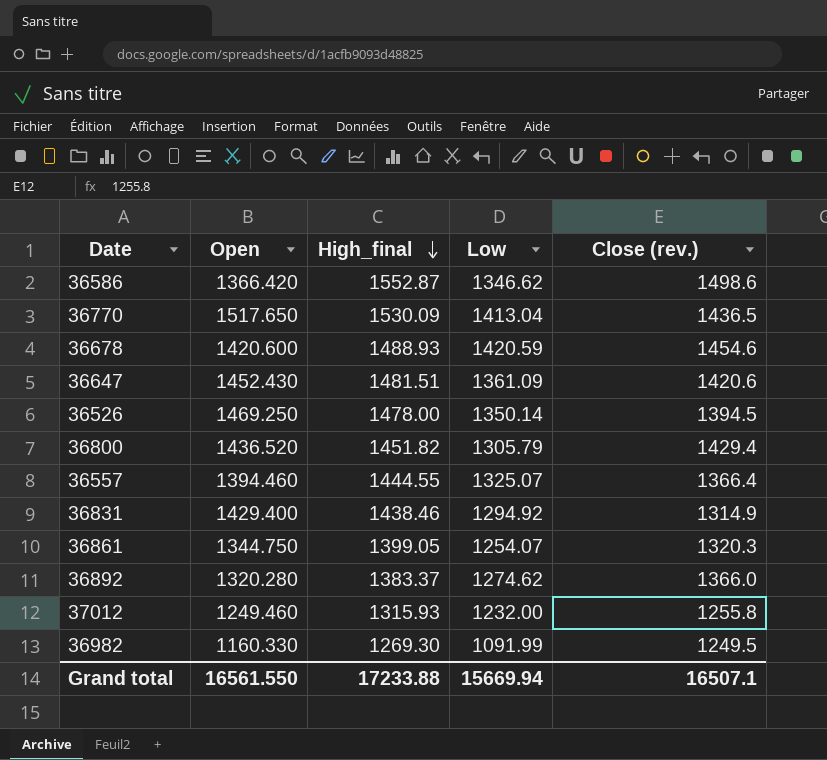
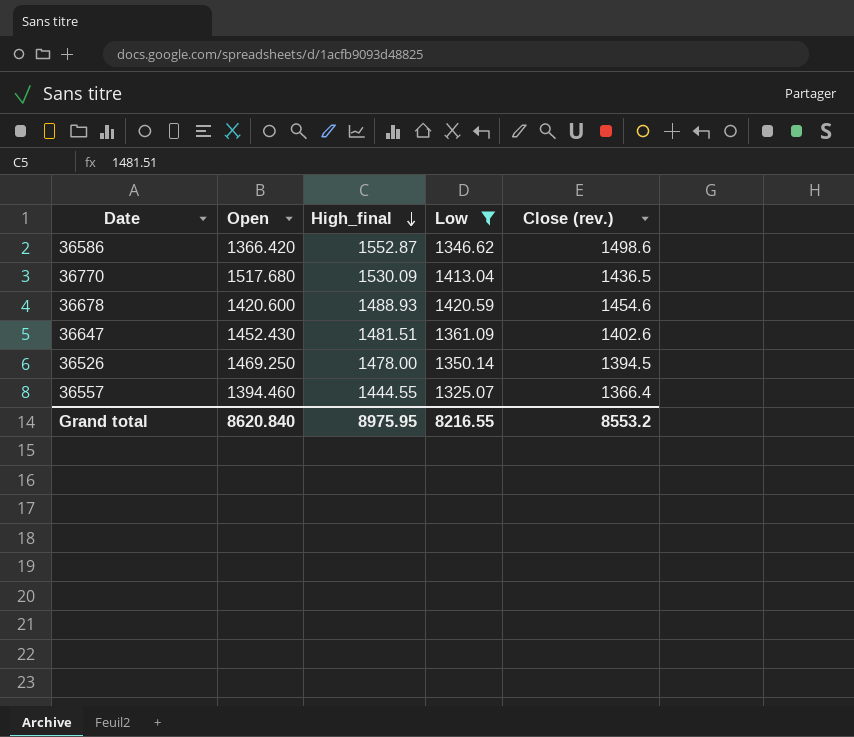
filter: none -> Low >= 1325.07
36770 | Open: 1517.650 -> 1517.680
36647 | Close (rev.): 1420.6 -> 1402.6
Grand total | Open: 16561.550 -> 8620.840
Grand total | High_final: 17233.88 -> 8975.95
Grand total | Low: 15669.94 -> 8216.55
Grand total | Close (rev.): 16507.1 -> 8553.2

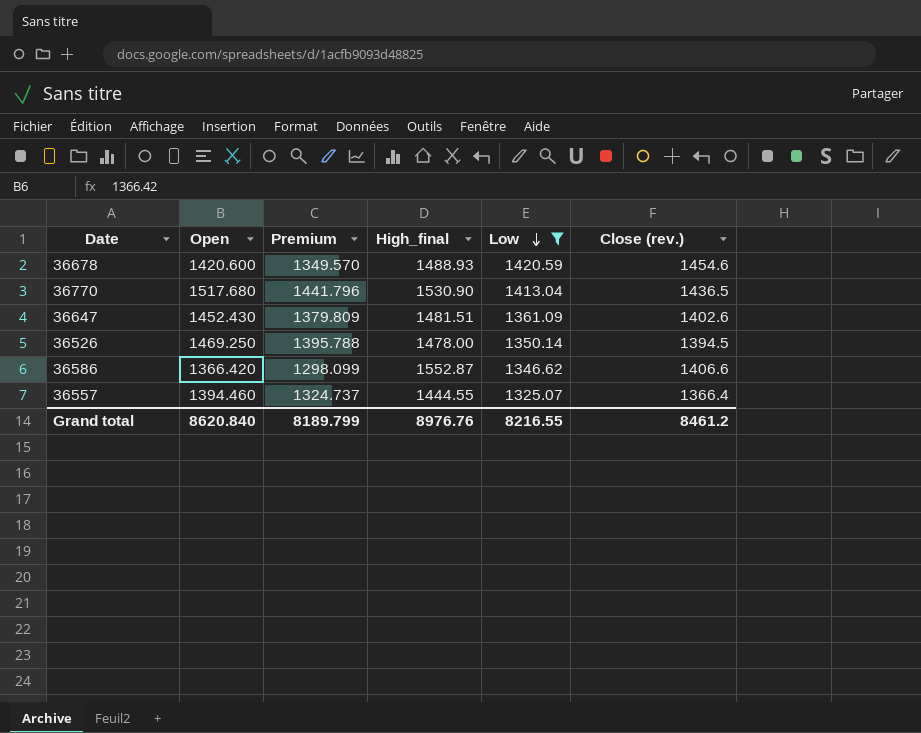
row order: High_final descending -> Low descending
column Premium | formula: none -> [Open] * 0.95
36770 | High_final: 1530.09 -> 1530.90
36586 | Close (rev.): 1498.6 -> 1406.6
Grand total | High_final: 8975.95 -> 8976.76
Grand total | Close (rev.): 8553.2 -> 8461.2

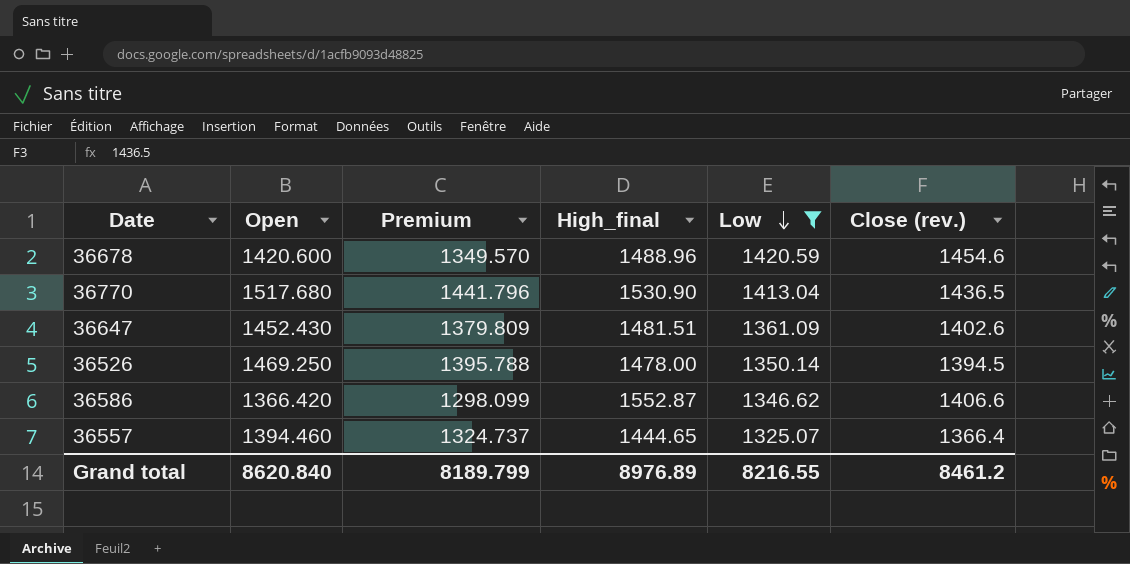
36678 | High_final: 1488.93 -> 1488.96
36557 | High_final: 1444.55 -> 1444.65
Grand total | High_final: 8976.76 -> 8976.89

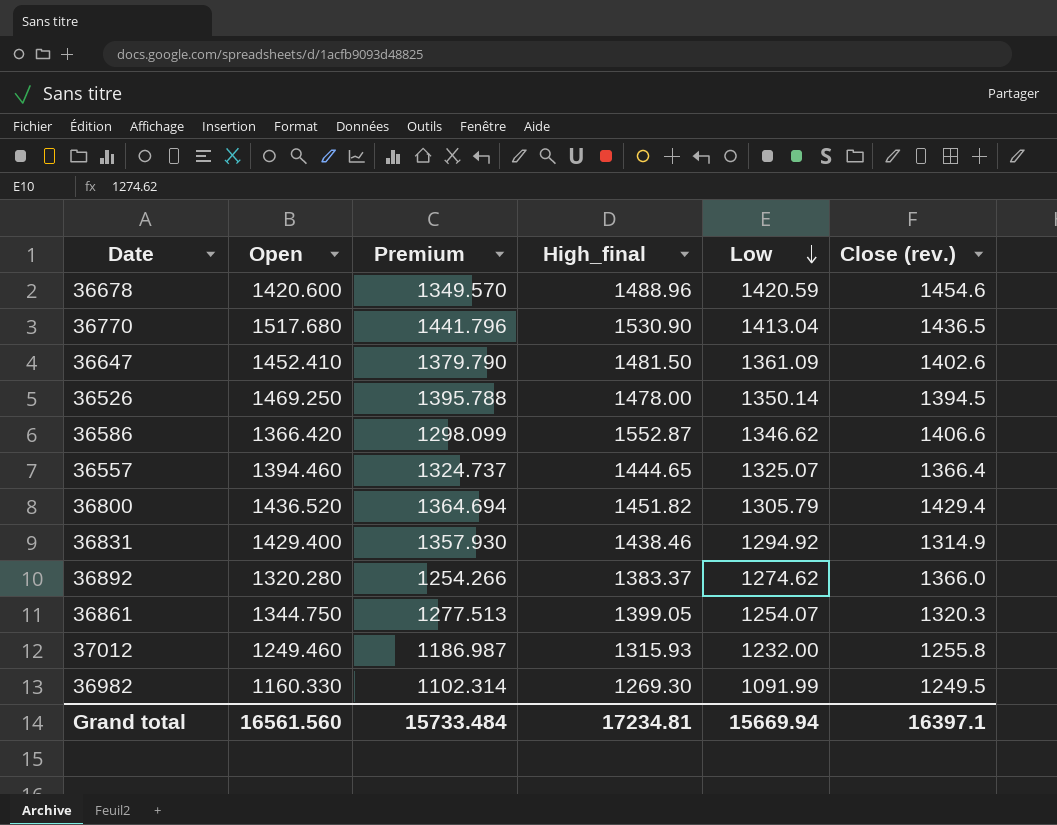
filter: Low >= 1325.07 -> none
36647 | Open: 1452.430 -> 1452.410
36647 | Premium: 1379.809 -> 1379.790
36647 | High_final: 1481.51 -> 1481.50
Grand total | Open: 8620.840 -> 16561.560
Grand total | Premium: 8189.799 -> 15733.484
Grand total | High_final: 8976.89 -> 17234.81
Grand total | Low: 8216.55 -> 15669.94
Grand total | Close (rev.): 8461.2 -> 16397.1

